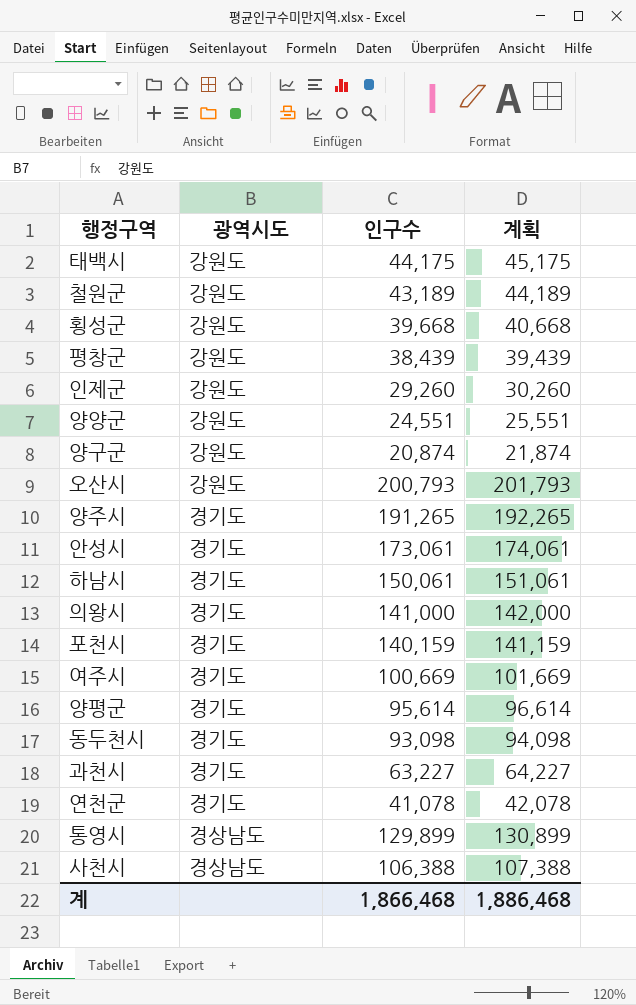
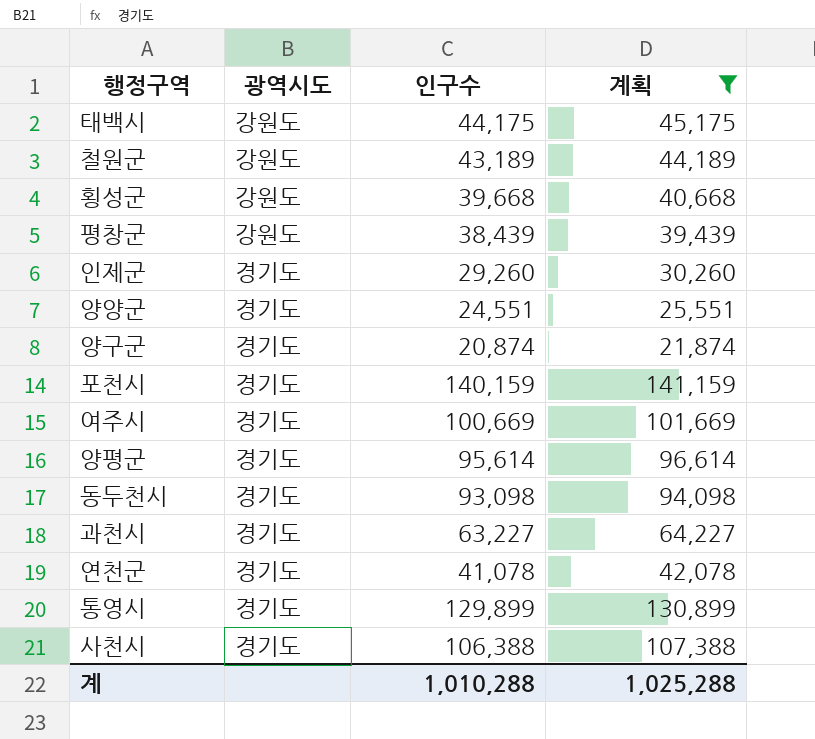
filter: none -> 계획 <= 141,159
인제군 | 광역시도: 강원도 -> 경기도
양양군 | 광역시도: 강원도 -> 경기도
양구군 | 광역시도: 강원도 -> 경기도
통영시 | 광역시도: 경상남도 -> 경기도
사천시 | 광역시도: 경상남도 -> 경기도
계 | 인구수: 1,866,468 -> 1,010,288
계 | 계획: 1,886,468 -> 1,025,288

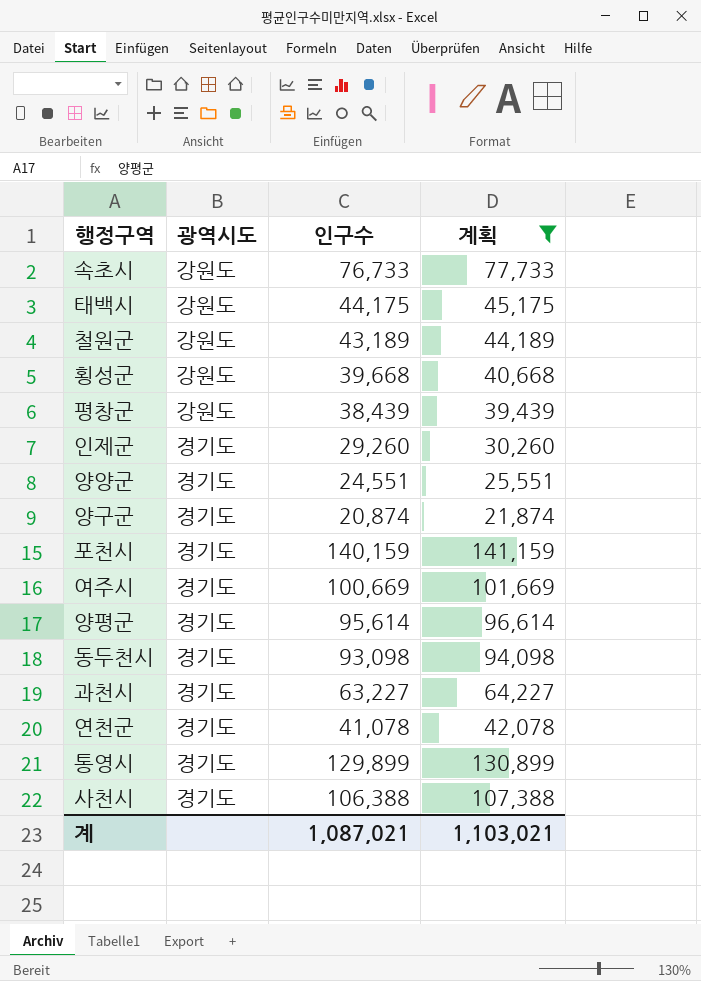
row 속초시: none -> 강원도 | 76,733 | 77,733
계 | 인구수: 1,010,288 -> 1,087,021
계 | 계획: 1,025,288 -> 1,103,021

